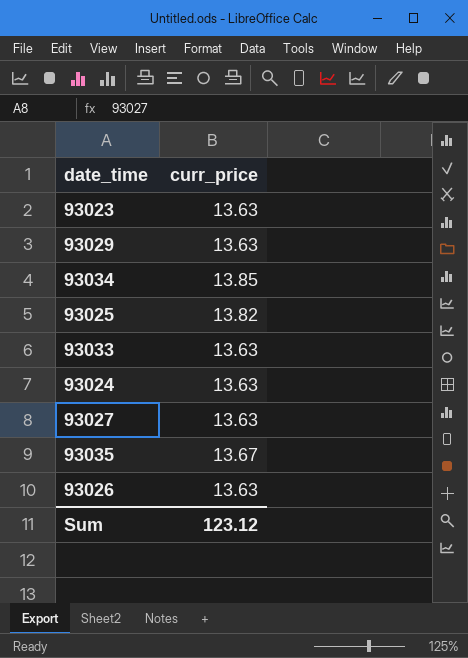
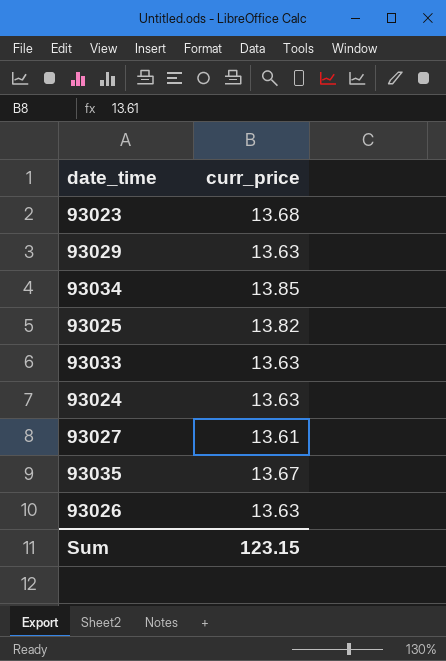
93023 | curr_price: 13.63 -> 13.68
93027 | curr_price: 13.63 -> 13.61
Sum | curr_price: 123.12 -> 123.15

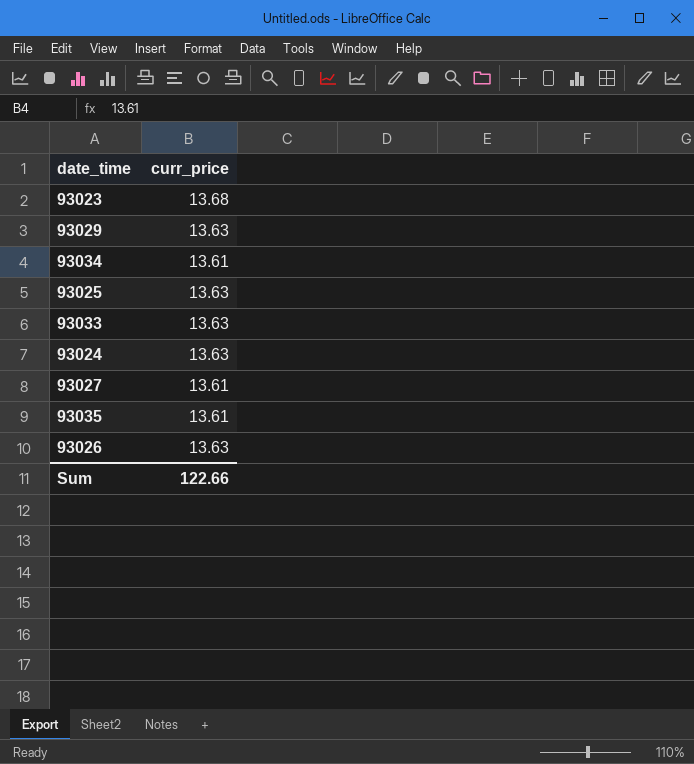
93034 | curr_price: 13.85 -> 13.61
93025 | curr_price: 13.82 -> 13.63
93035 | curr_price: 13.67 -> 13.61
Sum | curr_price: 123.15 -> 122.66

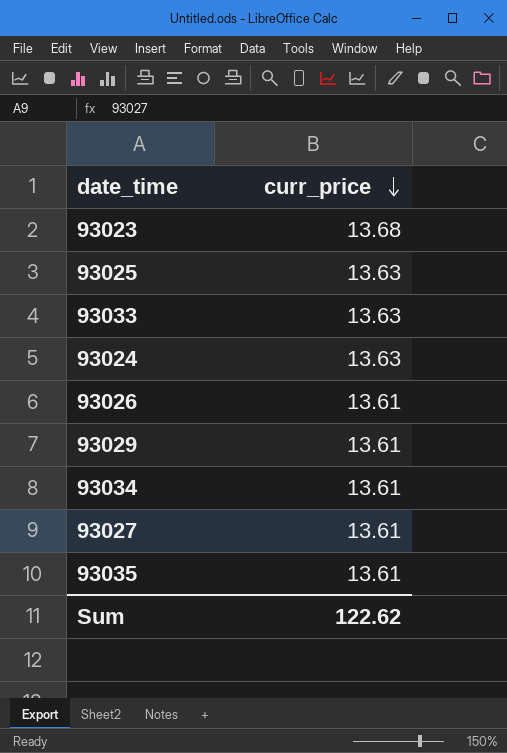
row order: none -> curr_price descending
93026 | curr_price: 13.63 -> 13.61
93029 | curr_price: 13.63 -> 13.61
Sum | curr_price: 122.66 -> 122.62

